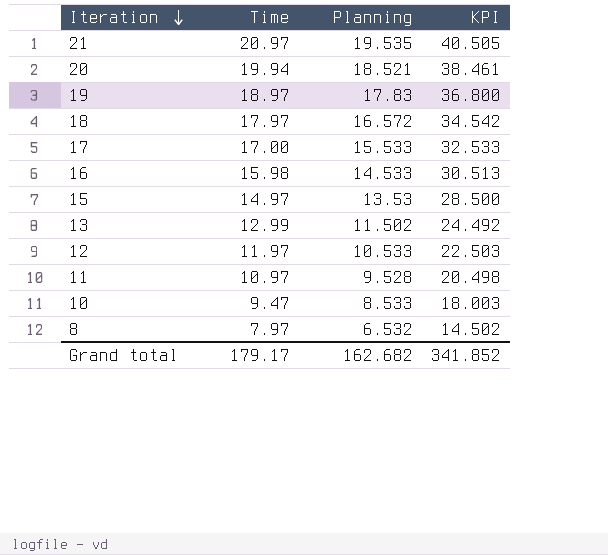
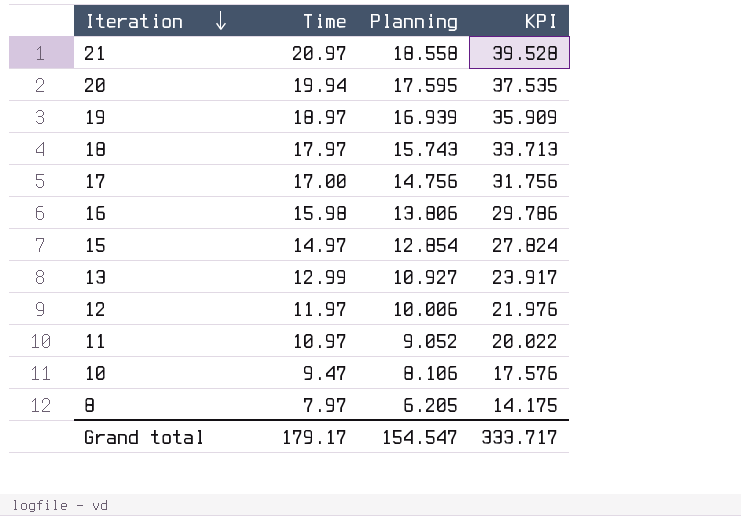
21 | Planning: 19.535 -> 18.558
21 | KPI: 40.505 -> 39.528
20 | Planning: 18.521 -> 17.595
20 | KPI: 38.461 -> 37.535
19 | Planning: 17.83 -> 16.939
19 | KPI: 36.800 -> 35.909
18 | Planning: 16.572 -> 15.743
18 | KPI: 34.542 -> 33.713
17 | Planning: 15.533 -> 14.756
17 | KPI: 32.533 -> 31.756
16 | Planning: 14.533 -> 13.806
16 | KPI: 30.513 -> 29.786
15 | Planning: 13.53 -> 12.854
15 | KPI: 28.500 -> 27.824
13 | Planning: 11.502 -> 10.927
13 | KPI: 24.492 -> 23.917
12 | Planning: 10.533 -> 10.006
12 | KPI: 22.503 -> 21.976
11 | Planning: 9.528 -> 9.052
11 | KPI: 20.498 -> 20.022
10 | Planning: 8.533 -> 8.106
10 | KPI: 18.003 -> 17.576
8 | Planning: 6.532 -> 6.205
8 | KPI: 14.502 -> 14.175
Grand total | Planning: 162.682 -> 154.547
Grand total | KPI: 341.852 -> 333.717

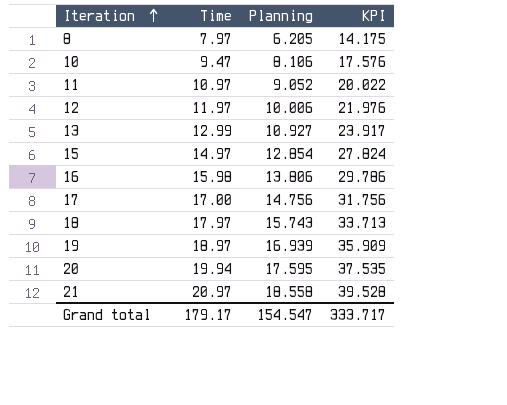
row order: Iteration descending -> Iteration ascending

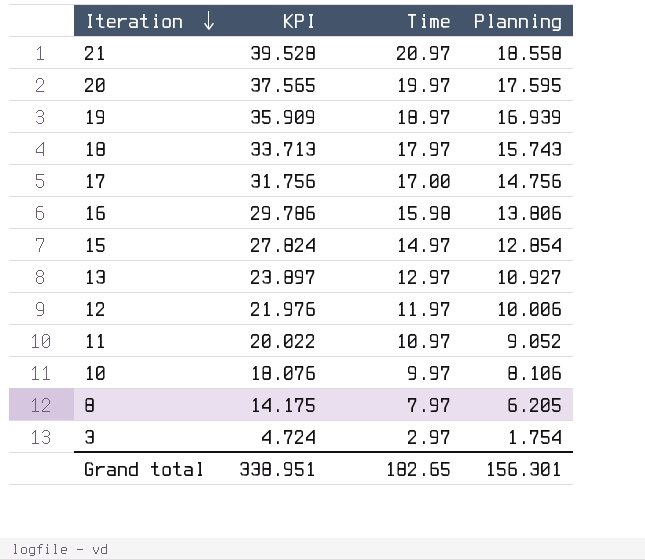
row order: Iteration ascending -> Iteration descending
column KPI | position: 4 -> 2
20 | KPI: 37.535 -> 37.565
20 | Time: 19.94 -> 19.97
13 | KPI: 23.917 -> 23.897
13 | Time: 12.99 -> 12.97
10 | KPI: 17.576 -> 18.076
10 | Time: 9.47 -> 9.97
row 3: none -> 4.724 | 2.97 | 1.754
Grand total | KPI: 333.717 -> 338.951
Grand total | Time: 179.17 -> 182.65
Grand total | Planning: 154.547 -> 156.301

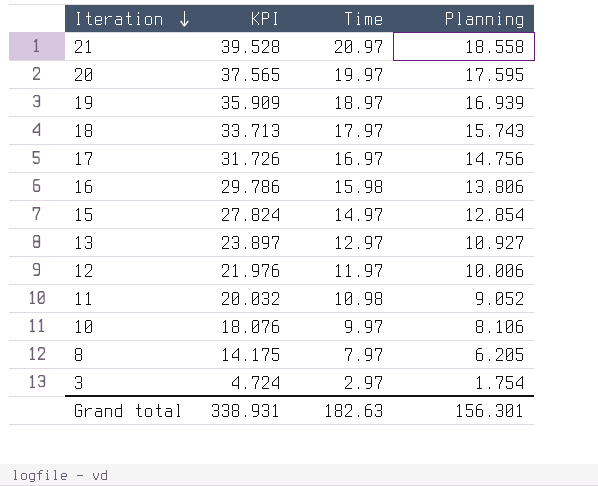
17 | KPI: 31.756 -> 31.726
17 | Time: 17.00 -> 16.97
11 | KPI: 20.022 -> 20.032
11 | Time: 10.97 -> 10.98
Grand total | KPI: 338.951 -> 338.931
Grand total | Time: 182.65 -> 182.63

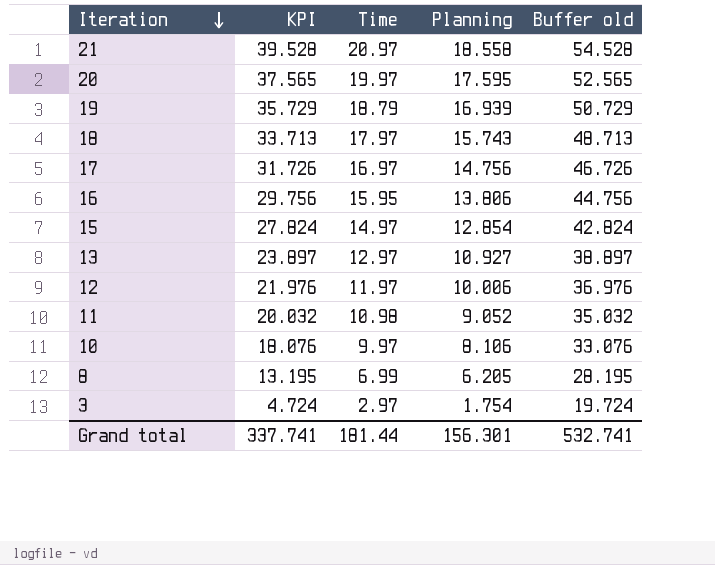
column Buffer old | formula: none -> [KPI] + 15
19 | KPI: 35.909 -> 35.729
19 | Time: 18.97 -> 18.79
16 | KPI: 29.786 -> 29.756
16 | Time: 15.98 -> 15.95
8 | KPI: 14.175 -> 13.195
8 | Time: 7.97 -> 6.99
Grand total | KPI: 338.931 -> 337.741
Grand total | Time: 182.63 -> 181.44

